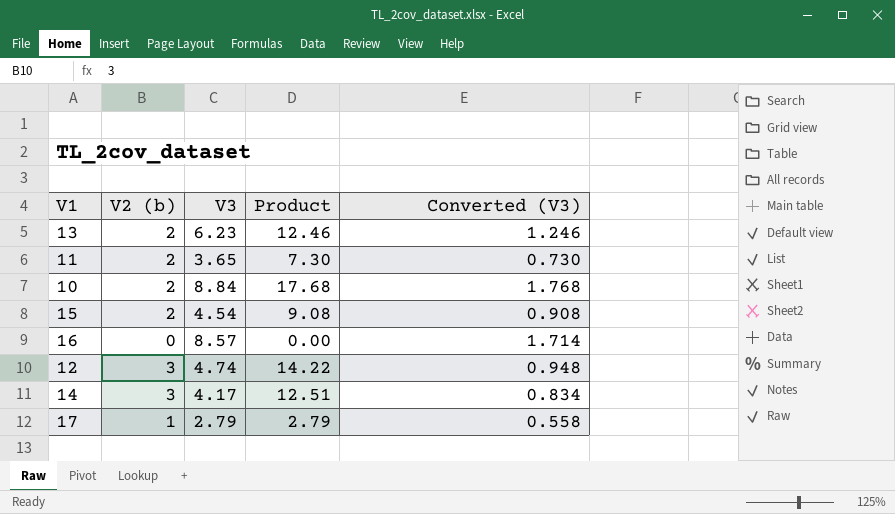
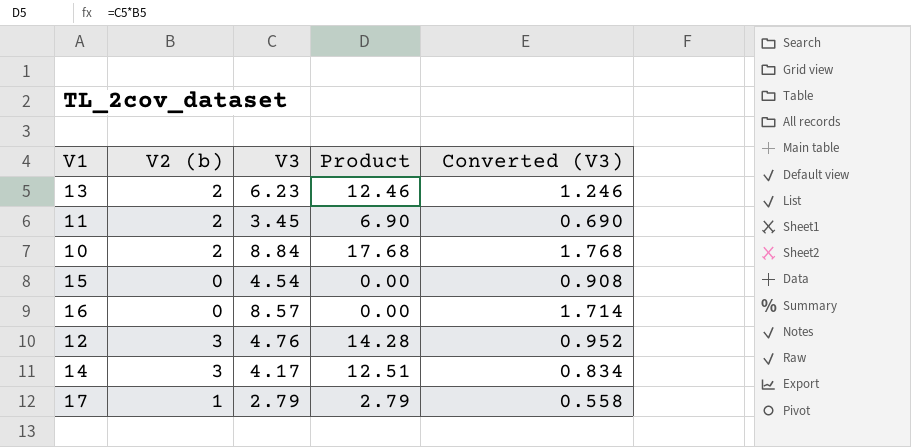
11 | V3: 3.65 -> 3.45
11 | Product: 7.30 -> 6.90
11 | Converted (V3): 0.730 -> 0.690
15 | V2 (b): 2 -> 0
15 | Product: 9.08 -> 0.00
12 | V3: 4.74 -> 4.76
12 | Product: 14.22 -> 14.28
12 | Converted (V3): 0.948 -> 0.952

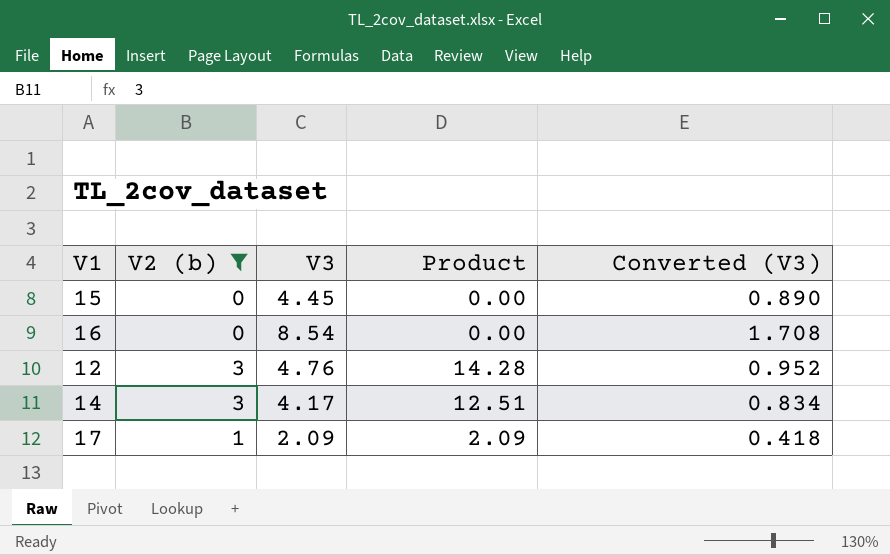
filter: none -> V2 (b) != 2
15 | V3: 4.54 -> 4.45
15 | Converted (V3): 0.908 -> 0.890
16 | V3: 8.57 -> 8.54
16 | Converted (V3): 1.714 -> 1.708
17 | V3: 2.79 -> 2.09
17 | Product: 2.79 -> 2.09
17 | Converted (V3): 0.558 -> 0.418

